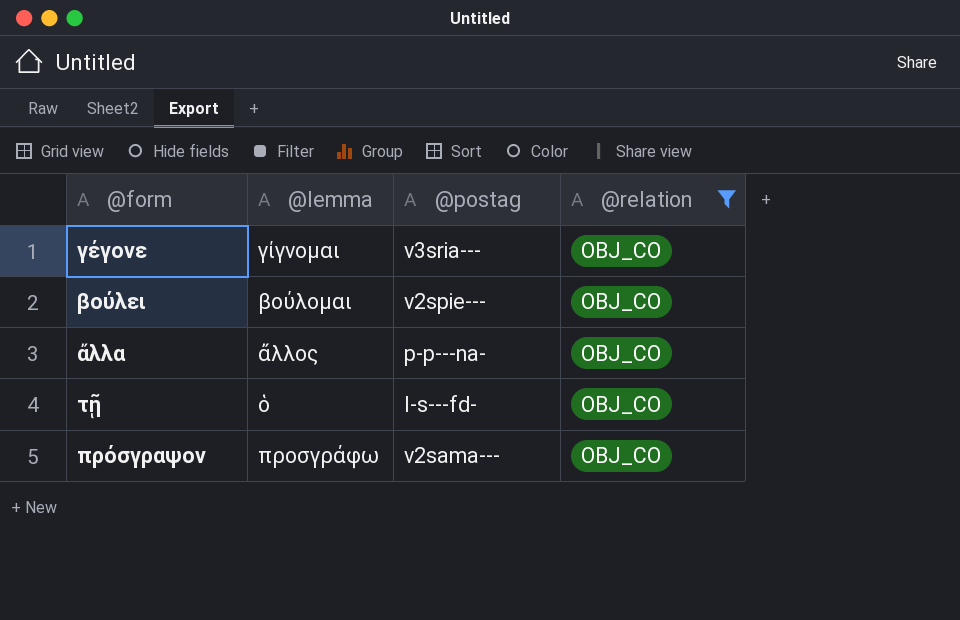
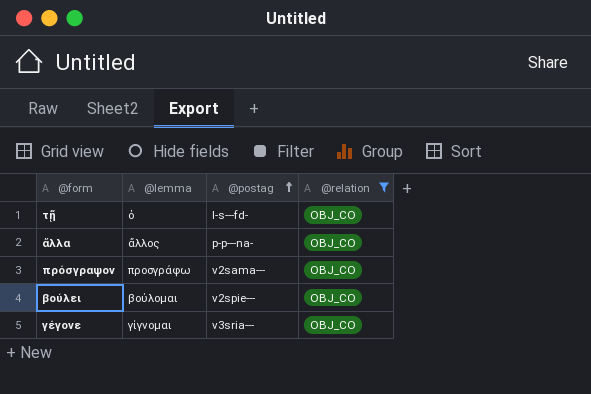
row order: none -> @postag ascending

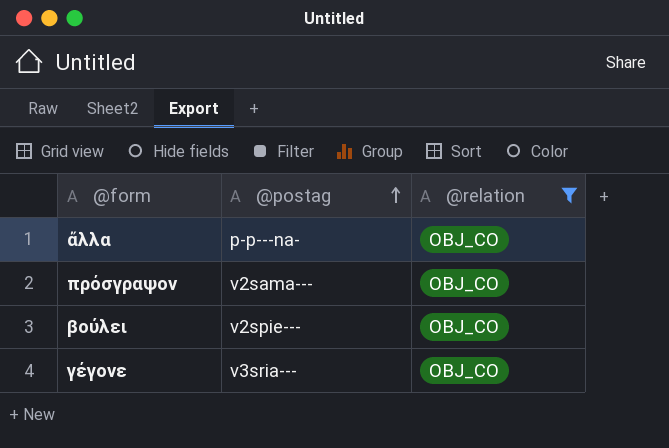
column @lemma | position: 2 -> none
row τῇ: ὁ | l-s---fd- | OBJ_CO -> none

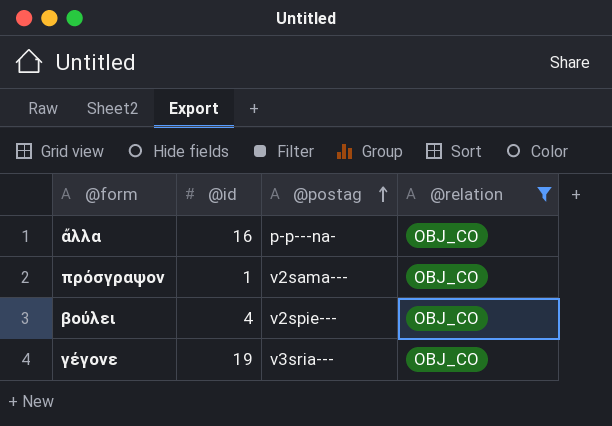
column @id | position: none -> 2

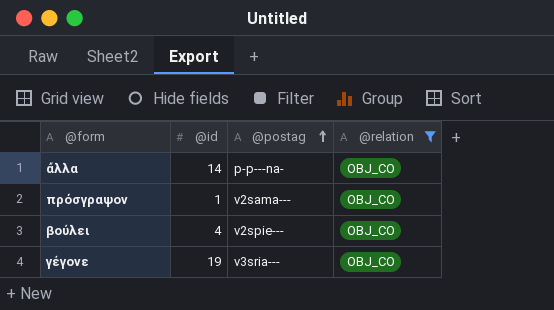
ἄλλα | @id: 16 -> 14

